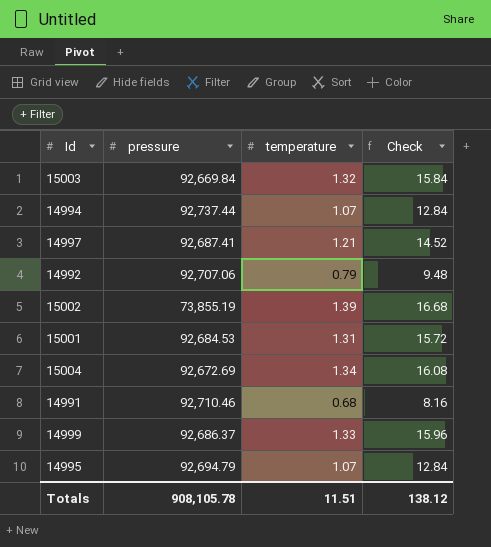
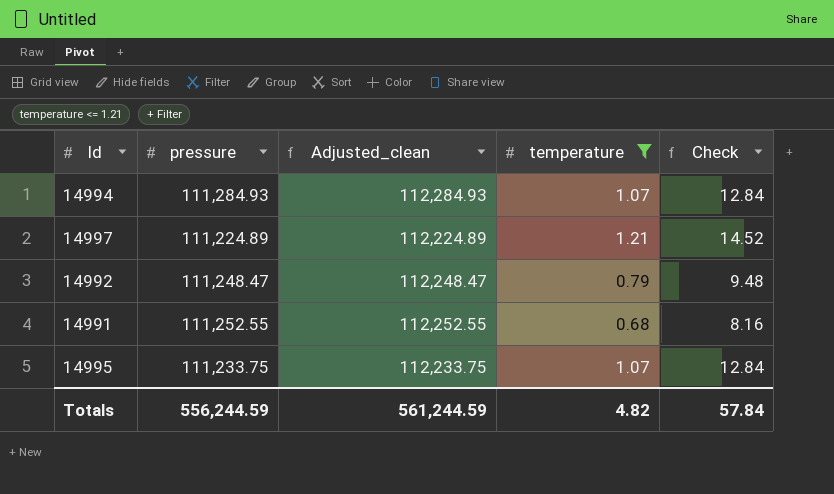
filter: none -> temperature <= 1.21
column Adjusted_clean | formula: none -> [pressure] + 1000
14994 | pressure: 92,737.44 -> 111,284.93
14997 | pressure: 92,687.41 -> 111,224.89
14992 | pressure: 92,707.06 -> 111,248.47
14991 | pressure: 92,710.46 -> 111,252.55
14995 | pressure: 92,694.79 -> 111,233.75
Totals | pressure: 908,105.78 -> 556,244.59
Totals | temperature: 11.51 -> 4.82
Totals | Check: 138.12 -> 57.84

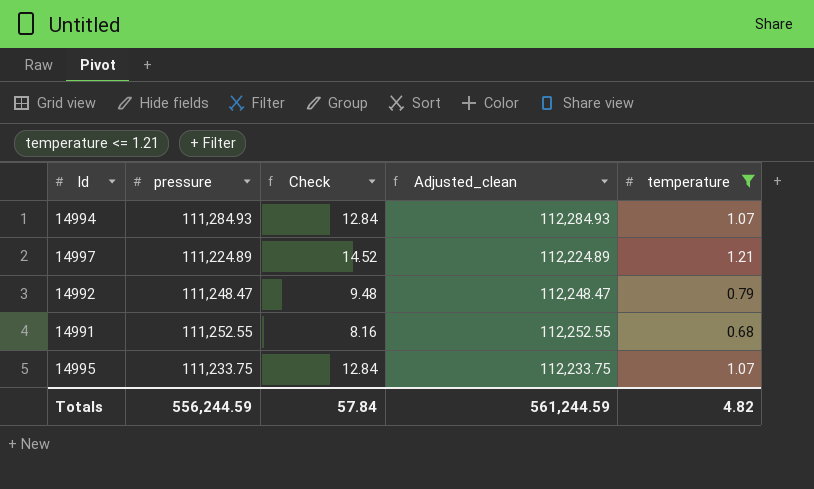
column Check | position: 5 -> 3

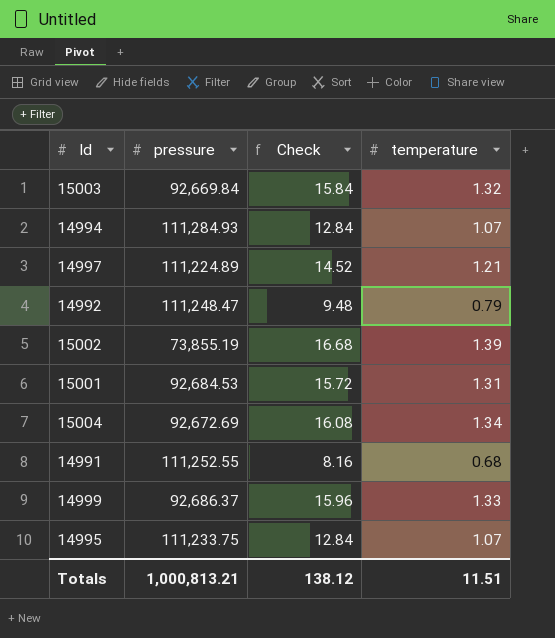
filter: temperature <= 1.21 -> none
column Adjusted_clean | formula: [pressure] + 1000 -> none
Totals | pressure: 556,244.59 -> 1,000,813.21
Totals | Check: 57.84 -> 138.12
Totals | temperature: 4.82 -> 11.51

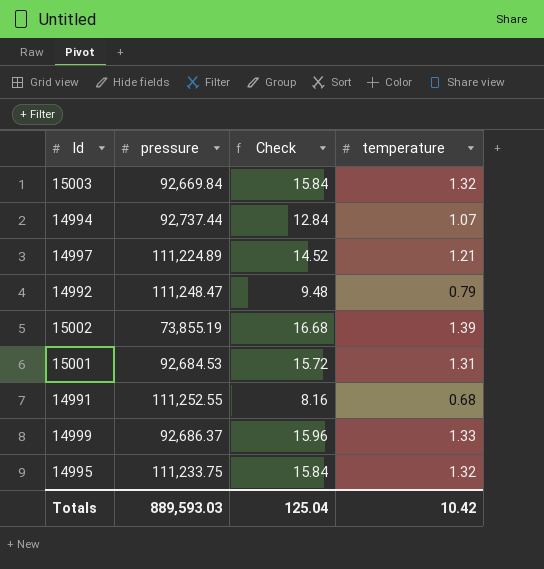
row 15004: 92,672.69 | 16.08 | 1.34 -> none
14994 | pressure: 111,284.93 -> 92,737.44
14995 | Check: 12.84 -> 15.84
14995 | temperature: 1.07 -> 1.32
Totals | pressure: 1,000,813.21 -> 889,593.03
Totals | Check: 138.12 -> 125.04
Totals | temperature: 11.51 -> 10.42

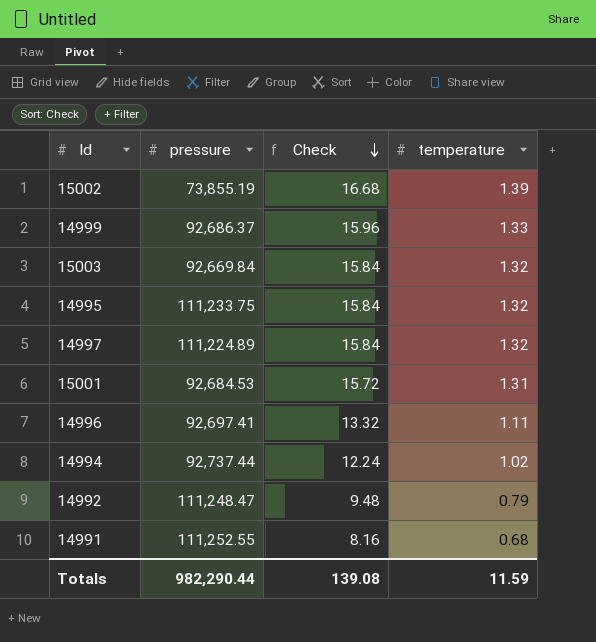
row order: none -> Check descending
14997 | Check: 14.52 -> 15.84
14997 | temperature: 1.21 -> 1.32
row 14996: none -> 92,697.41 | 13.32 | 1.11
14994 | Check: 12.84 -> 12.24
14994 | temperature: 1.07 -> 1.02
Totals | pressure: 889,593.03 -> 982,290.44
Totals | Check: 125.04 -> 139.08
Totals | temperature: 10.42 -> 11.59

